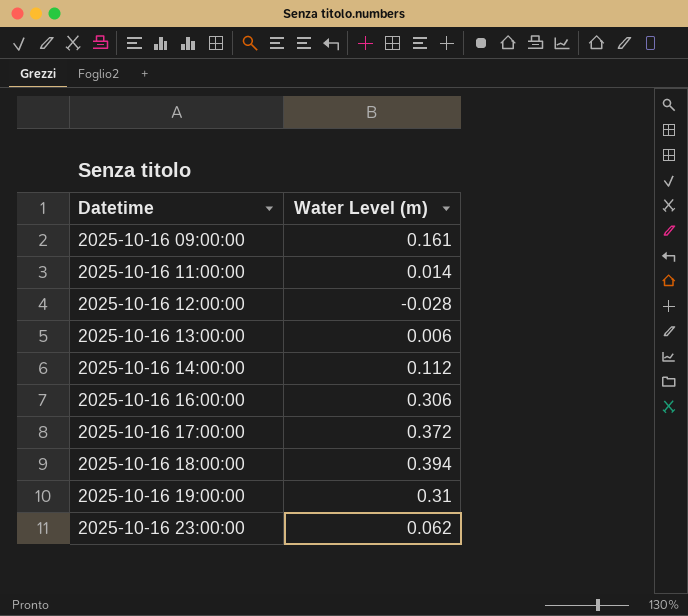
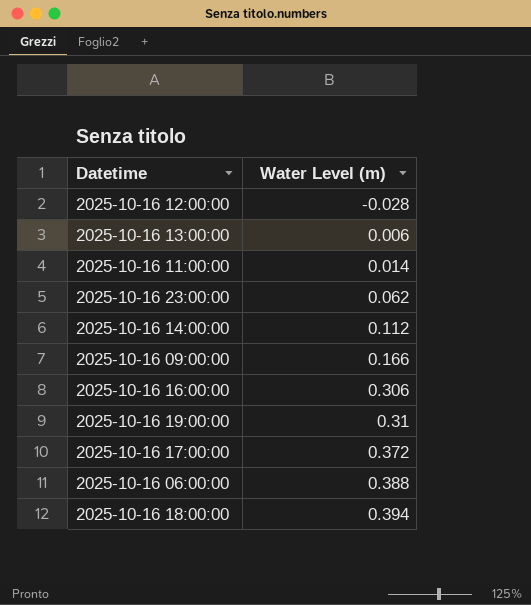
row order: Datetime ascending -> Water Level (m) ascending
2025-10-16 09:00:00 | Water Level (m): 0.161 -> 0.166
row 2025-10-16 06:00:00: none -> 0.388

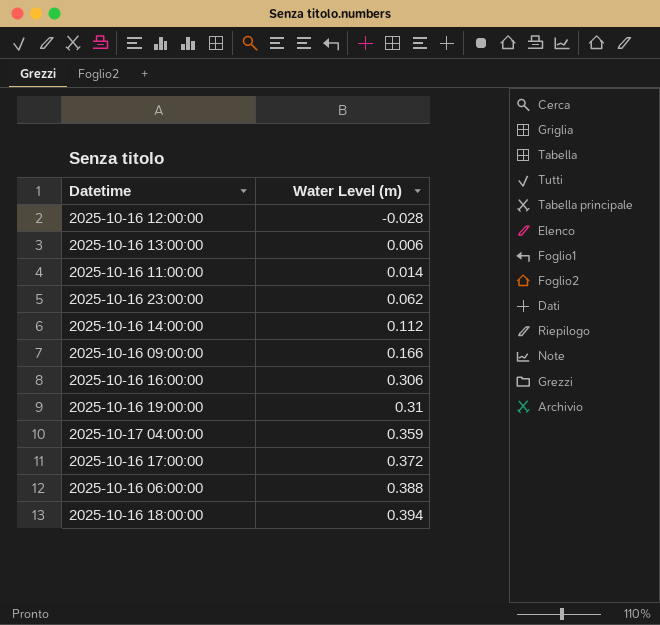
row 2025-10-17 04:00:00: none -> 0.359

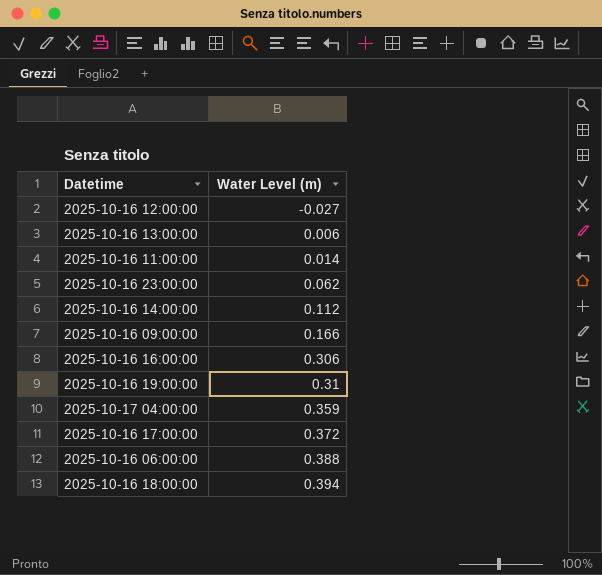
2025-10-16 12:00:00 | Water Level (m): -0.028 -> -0.027

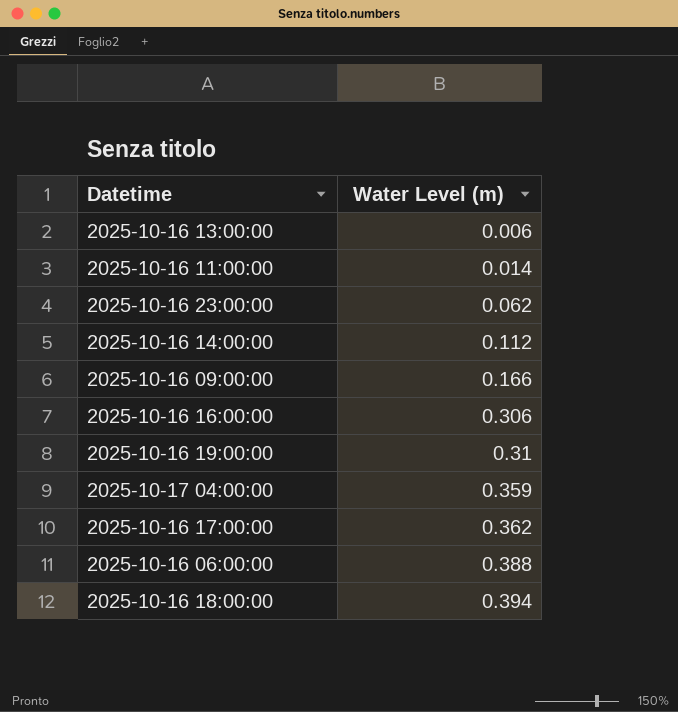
row 2025-10-16 12:00:00: -0.027 -> none
2025-10-16 17:00:00 | Water Level (m): 0.372 -> 0.362

